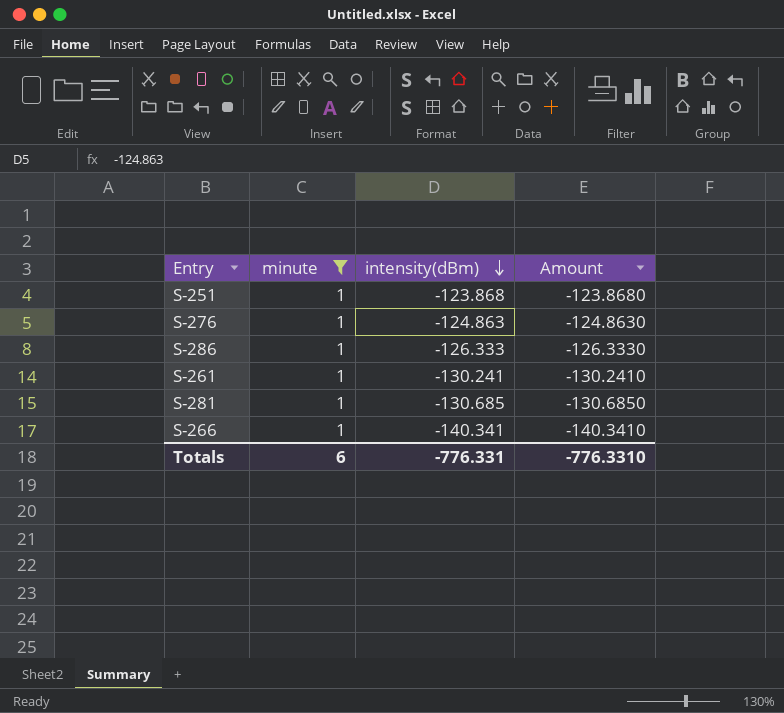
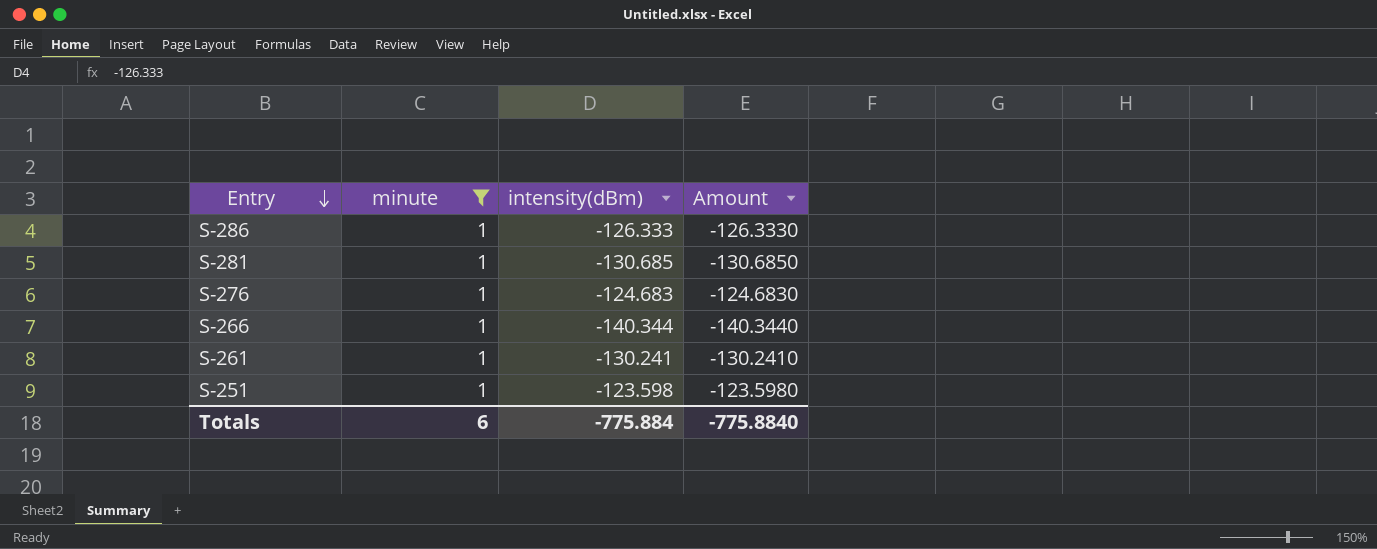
row order: intensity(dBm) descending -> Entry descending
S-276 | intensity(dBm): -124.863 -> -124.683
S-276 | Amount: -124.8630 -> -124.6830
S-266 | intensity(dBm): -140.341 -> -140.344
S-266 | Amount: -140.3410 -> -140.3440
S-251 | intensity(dBm): -123.868 -> -123.598
S-251 | Amount: -123.8680 -> -123.5980
Totals | intensity(dBm): -776.331 -> -775.884
Totals | Amount: -776.3310 -> -775.8840

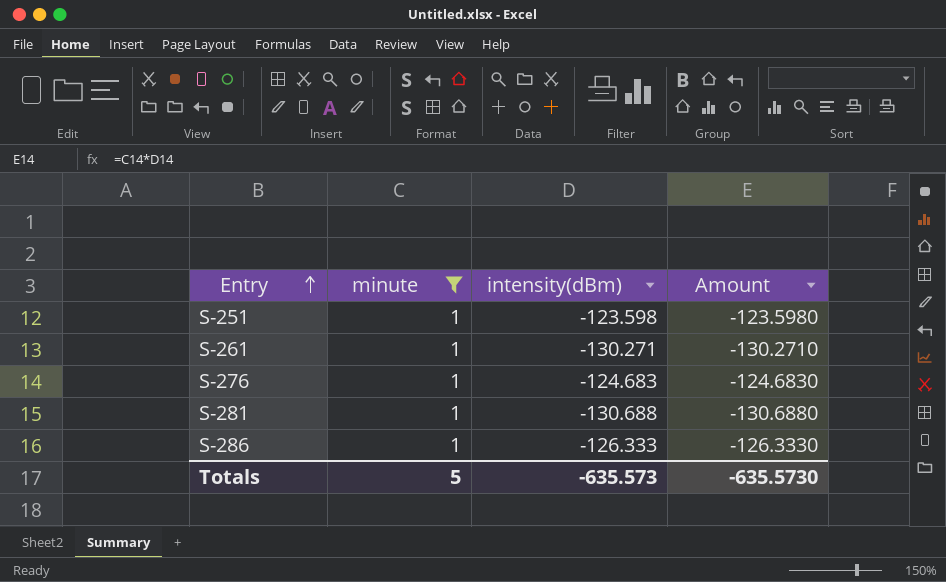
row order: Entry descending -> Entry ascending
row S-266: 1 | -140.344 | -140.3440 -> none
S-261 | intensity(dBm): -130.241 -> -130.271
S-261 | Amount: -130.2410 -> -130.2710
S-281 | intensity(dBm): -130.685 -> -130.688
S-281 | Amount: -130.6850 -> -130.6880
Totals | minute: 6 -> 5
Totals | intensity(dBm): -775.884 -> -635.573
Totals | Amount: -775.8840 -> -635.5730

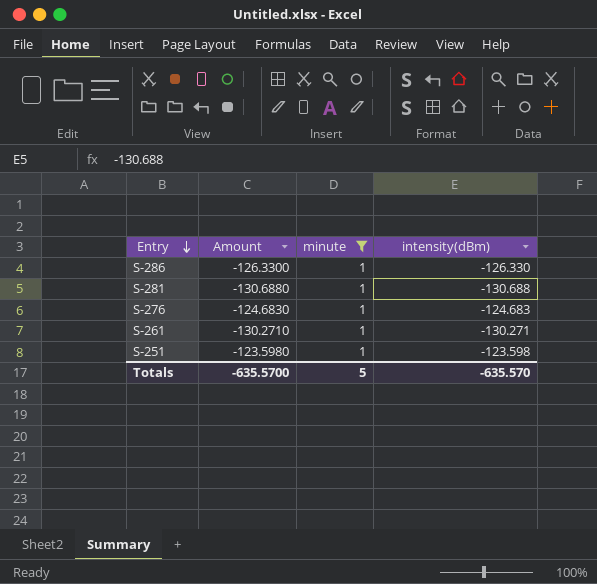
row order: Entry ascending -> Entry descending
column Amount | position: 4 -> 2
S-286 | Amount: -126.3330 -> -126.3300
S-286 | intensity(dBm): -126.333 -> -126.330
Totals | Amount: -635.5730 -> -635.5700
Totals | intensity(dBm): -635.573 -> -635.570

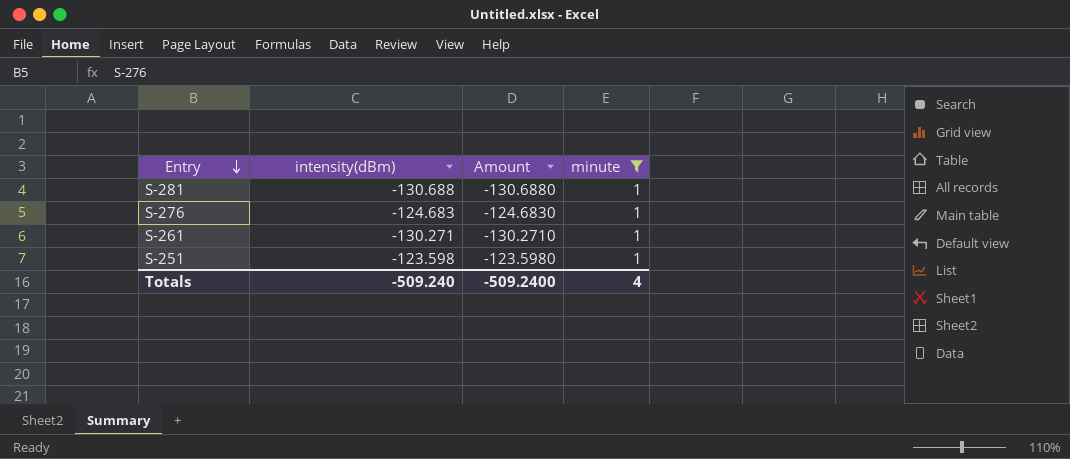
column intensity(dBm) | position: 4 -> 2
row S-286: -126.3300 | 1 | -126.330 -> none
Totals | intensity(dBm): -635.570 -> -509.240
Totals | Amount: -635.5700 -> -509.2400
Totals | minute: 5 -> 4

